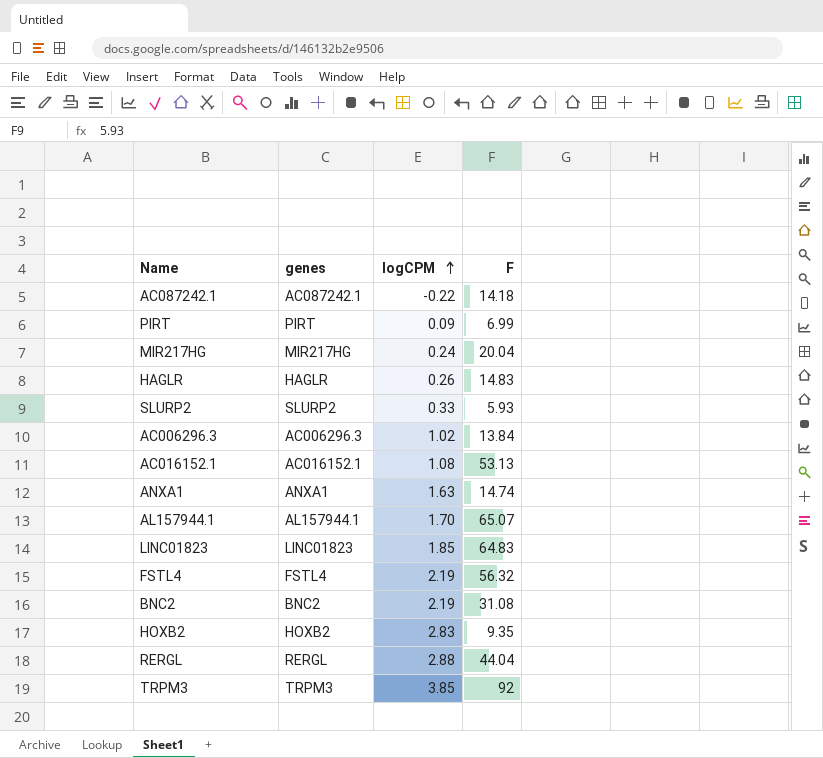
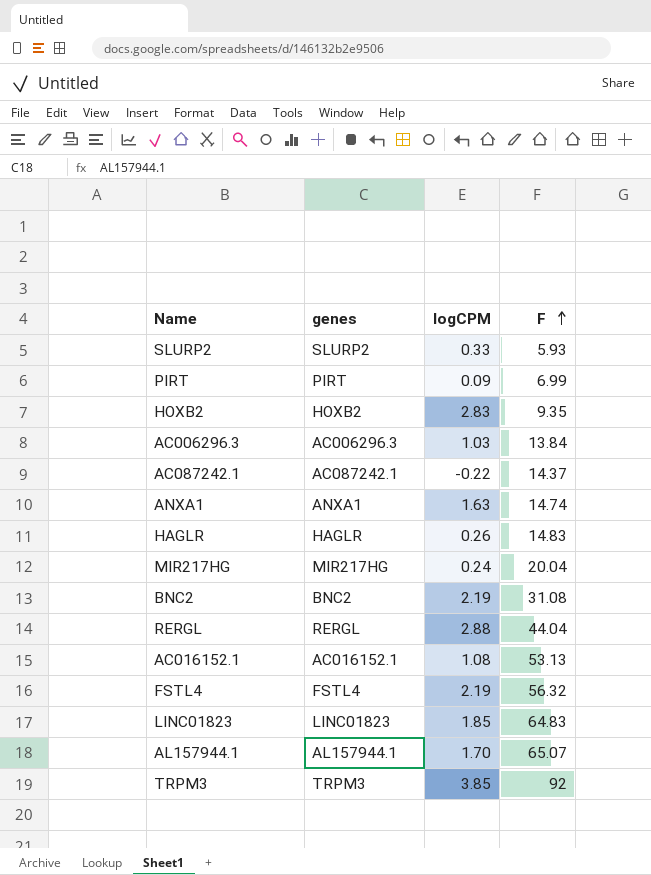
row order: logCPM ascending -> F ascending
AC006296.3 | logCPM: 1.02 -> 1.03
AC087242.1 | F: 14.18 -> 14.37

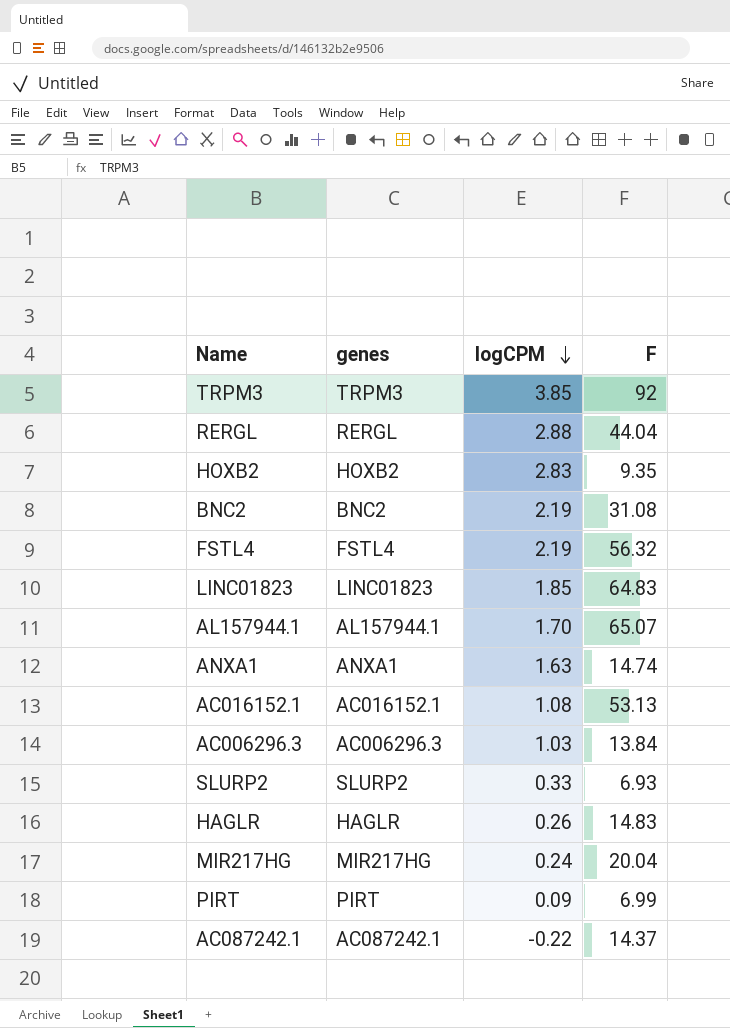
row order: F ascending -> logCPM descending
SLURP2 | F: 5.93 -> 6.93

